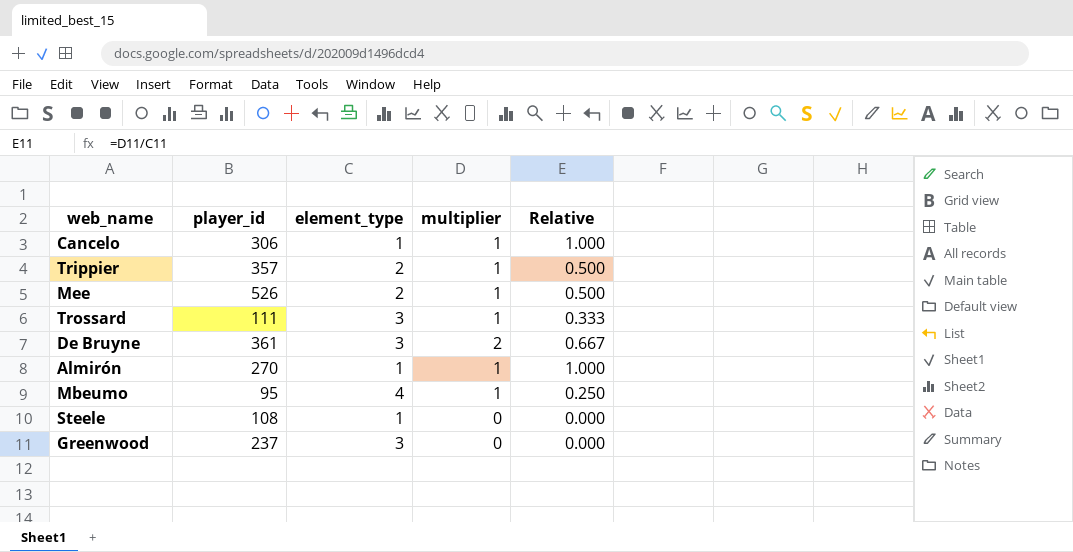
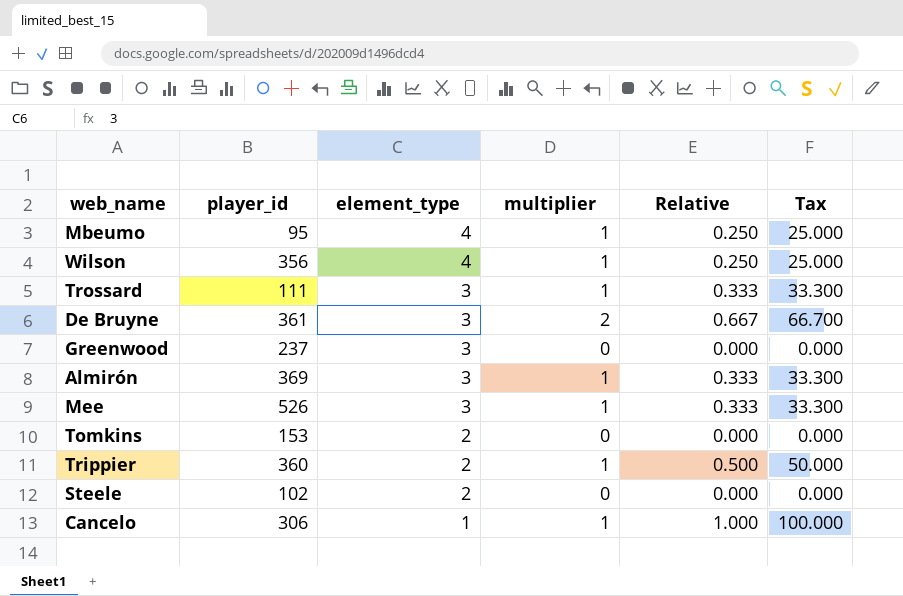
row order: none -> element_type descending
column Tax | formula: none -> [Relative] * 100
row Wilson: none -> 356 | 4 | 1 | 0.250 | 25.000
Almirón | player_id: 270 -> 369
Almirón | element_type: 1 -> 3
Almirón | Relative: 1.000 -> 0.333
Mee | element_type: 2 -> 3
Mee | Relative: 0.500 -> 0.333
row Tomkins: none -> 153 | 2 | 0 | 0.000 | 0.000
Trippier | player_id: 357 -> 360
Steele | player_id: 108 -> 102
Steele | element_type: 1 -> 2

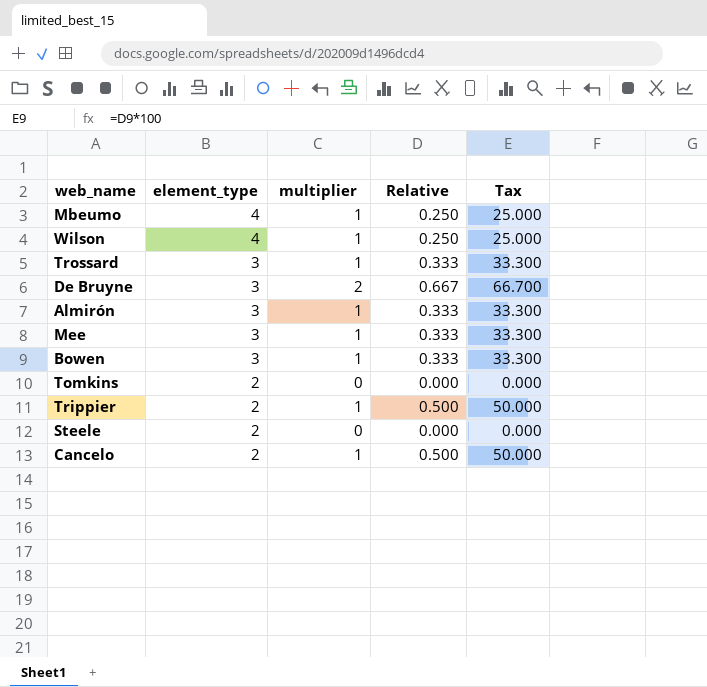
column player_id | position: 2 -> none
row Greenwood: 237 | 3 | 0 | 0.000 | 0.000 -> none
row Bowen: none -> 3 | 1 | 0.333 | 33.300
Cancelo | element_type: 1 -> 2
Cancelo | Relative: 1.000 -> 0.500
Cancelo | Tax: 100.000 -> 50.000

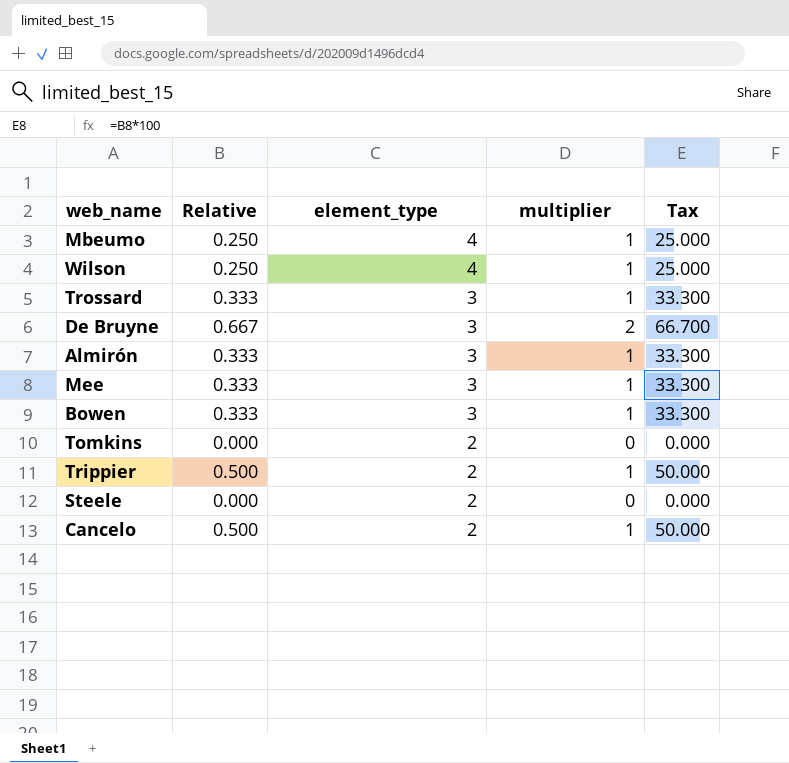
column Relative | position: 4 -> 2

